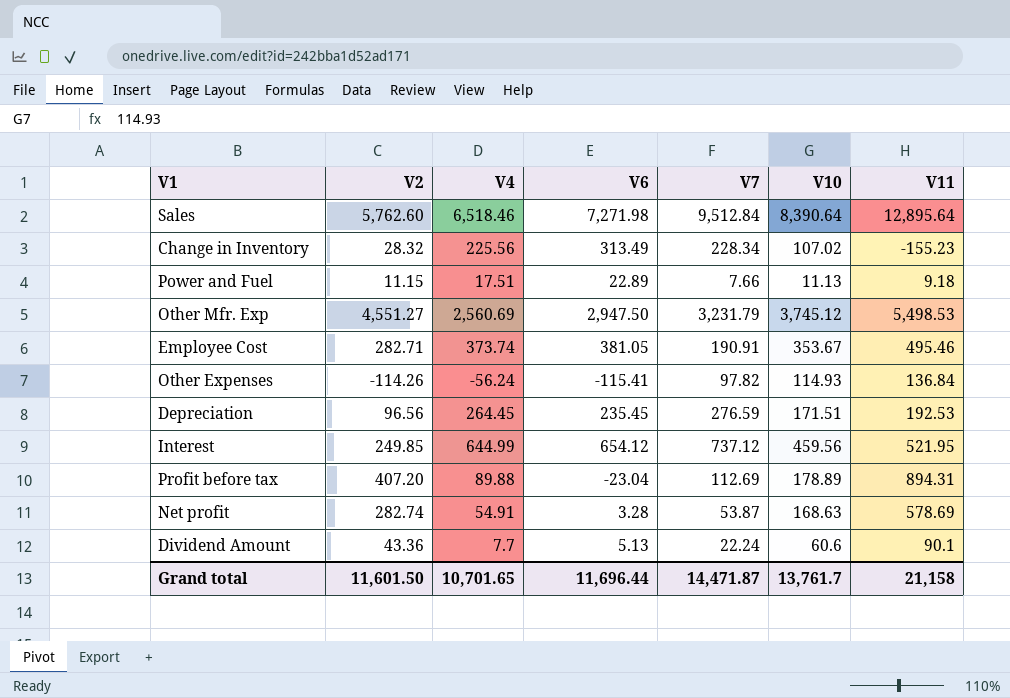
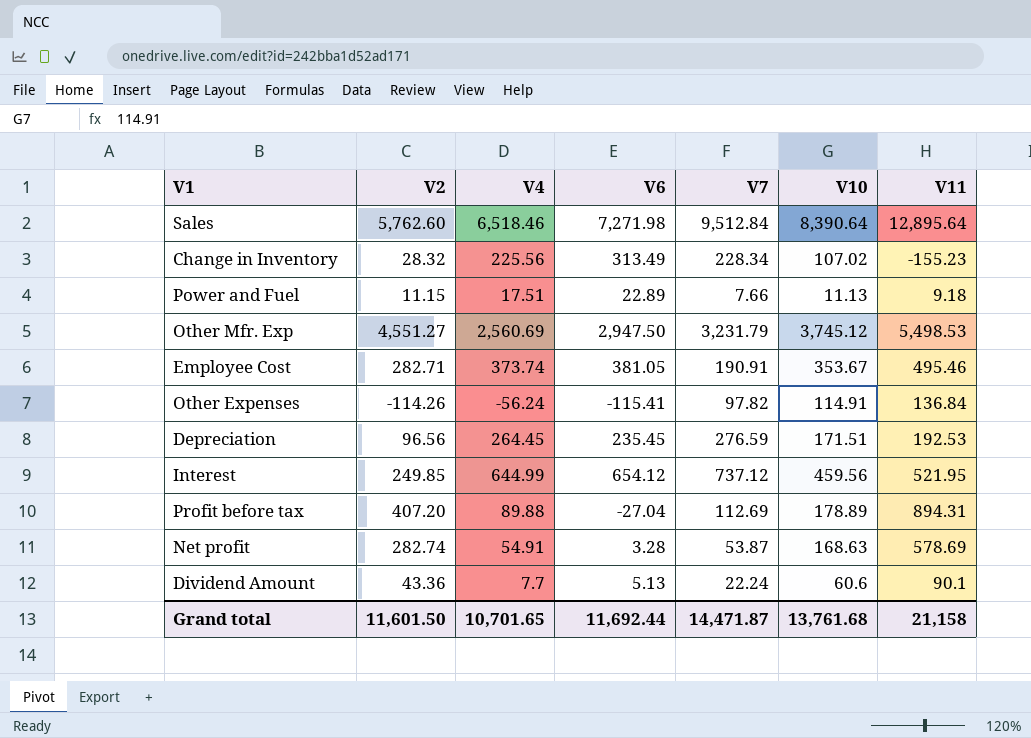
Other Expenses | V10: 114.93 -> 114.91
Profit before tax | V6: -23.04 -> -27.04
Grand total | V6: 11,696.44 -> 11,692.44
Grand total | V10: 13,761.7 -> 13,761.68

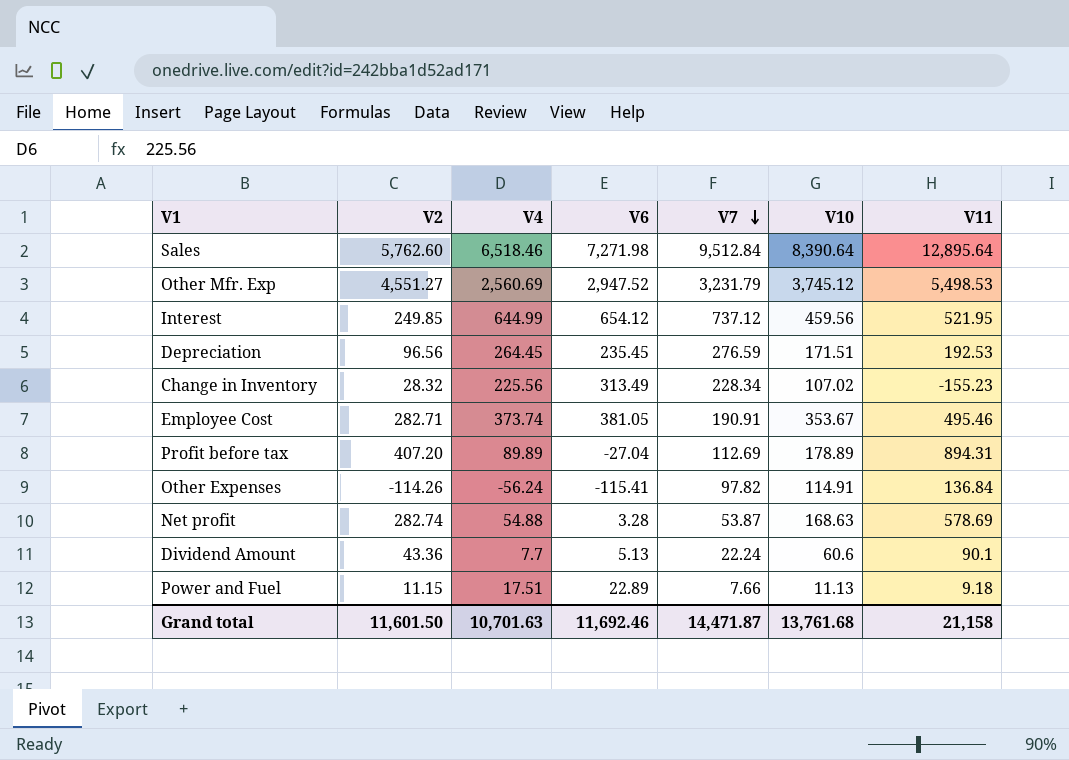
row order: none -> V7 descending
Other Mfr. Exp | V6: 2,947.50 -> 2,947.52
Profit before tax | V4: 89.88 -> 89.89
Net profit | V4: 54.91 -> 54.88
Grand total | V4: 10,701.65 -> 10,701.63
Grand total | V6: 11,692.44 -> 11,692.46

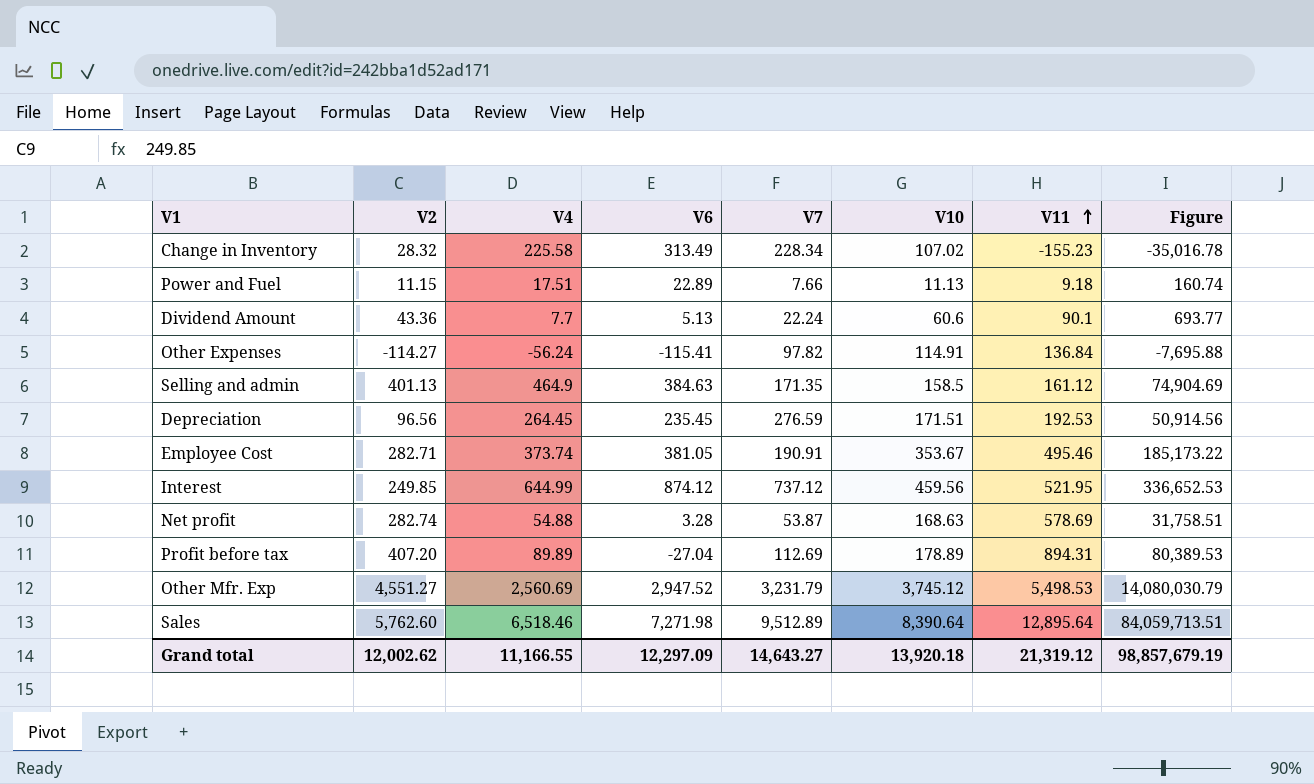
row order: V7 descending -> V11 ascending
column Figure | formula: none -> [V4] * [V11]
Change in Inventory | V4: 225.56 -> 225.58
Other Expenses | V2: -114.26 -> -114.27
row Selling and admin: none -> 401.13 | 464.9 | 384.63 | 171.35 | 158.5 | 161.12 | 74,904.69
Interest | V6: 654.12 -> 874.12
Sales | V7: 9,512.84 -> 9,512.89
Grand total | V2: 11,601.50 -> 12,002.62
Grand total | V4: 10,701.63 -> 11,166.55
Grand total | V6: 11,692.46 -> 12,297.09
Grand total | V7: 14,471.87 -> 14,643.27
Grand total | V10: 13,761.68 -> 13,920.18
Grand total | V11: 21,158 -> 21,319.12

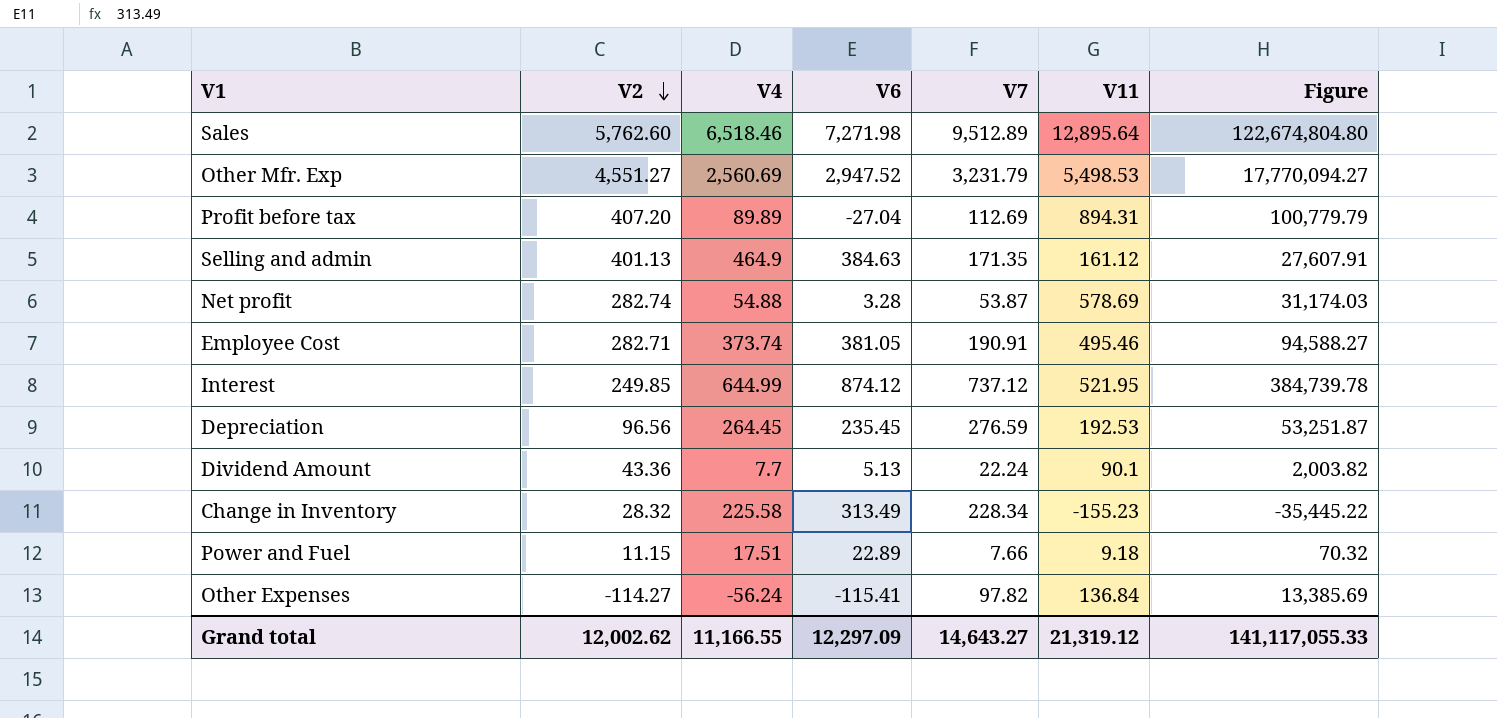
row order: V11 ascending -> V2 descending
column V10 | position: 6 -> none
column Figure | formula: [V4] * [V11] -> [V7] * [V11]
Grand total | Figure: 98,857,679.19 -> 141,117,055.33

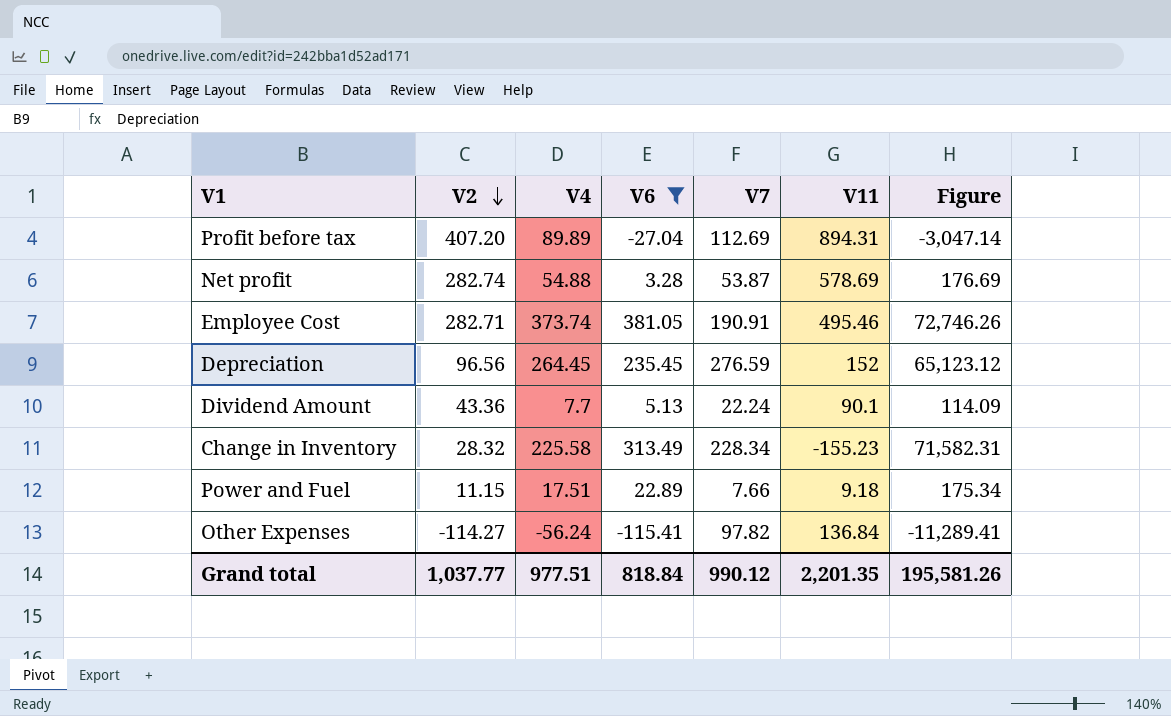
filter: none -> V6 <= 381.05
column Figure | formula: [V7] * [V11] -> [V6] * [V7]
Depreciation | V11: 192.53 -> 152
Grand total | V2: 12,002.62 -> 1,037.77
Grand total | V4: 11,166.55 -> 977.51
Grand total | V6: 12,297.09 -> 818.84
Grand total | V7: 14,643.27 -> 990.12
Grand total | V11: 21,319.12 -> 2,201.35
Grand total | Figure: 141,117,055.33 -> 195,581.26

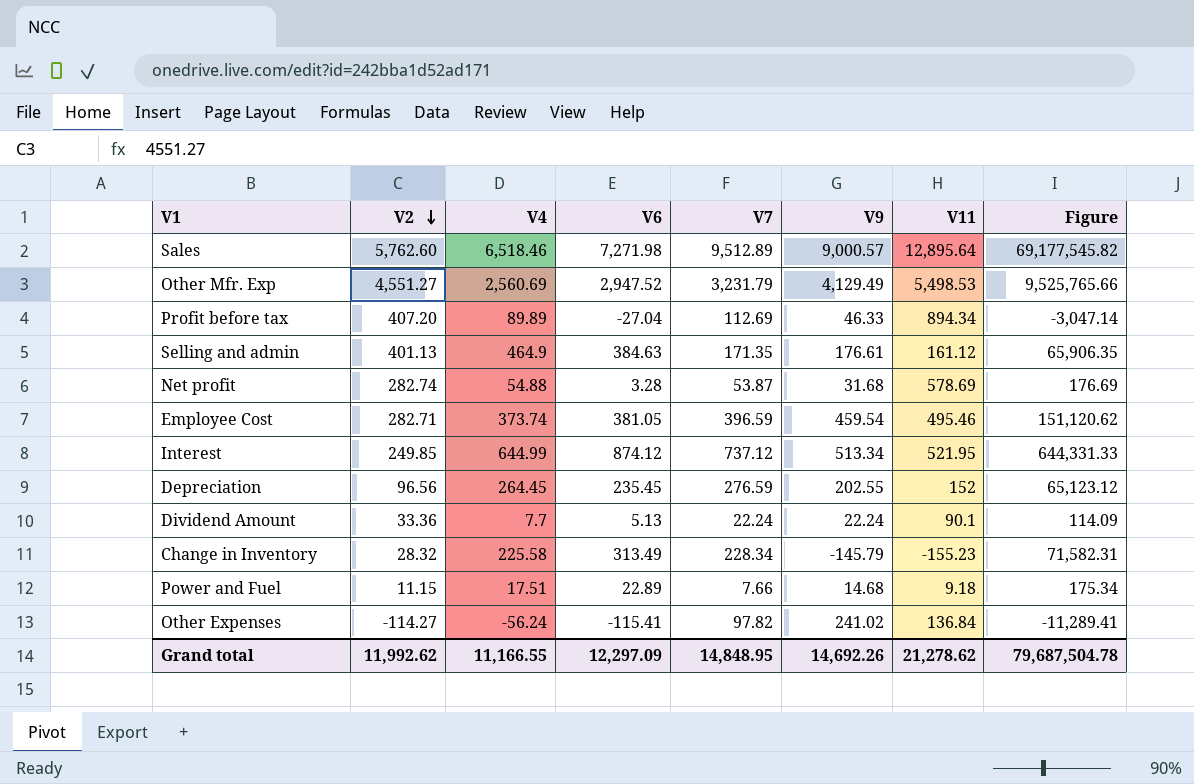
filter: V6 <= 381.05 -> none
column V9 | position: none -> 6
Profit before tax | V11: 894.31 -> 894.34
Employee Cost | V7: 190.91 -> 396.59
Employee Cost | Figure: 72,746.26 -> 151,120.62
Dividend Amount | V2: 43.36 -> 33.36
Grand total | V2: 1,037.77 -> 11,992.62
Grand total | V4: 977.51 -> 11,166.55
Grand total | V6: 818.84 -> 12,297.09
Grand total | V7: 990.12 -> 14,848.95
Grand total | V11: 2,201.35 -> 21,278.62
Grand total | Figure: 195,581.26 -> 79,687,504.78

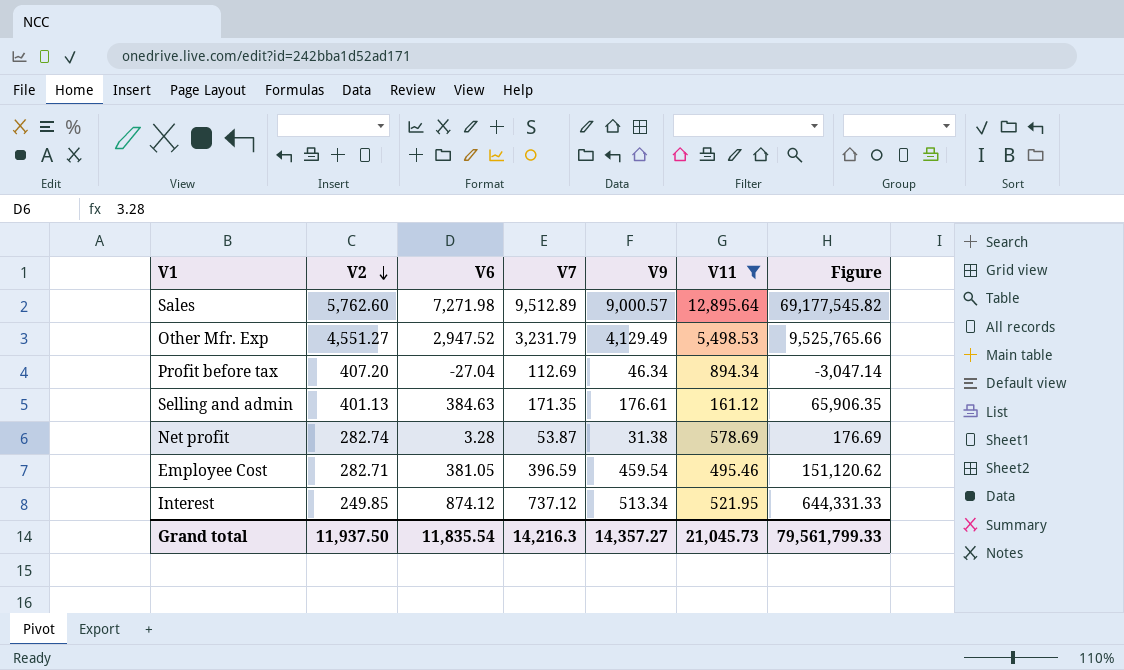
filter: none -> V11 >= 161.12
column V4 | position: 3 -> none
Profit before tax | V9: 46.33 -> 46.34
Net profit | V9: 31.68 -> 31.38
Grand total | V2: 11,992.62 -> 11,937.50
Grand total | V6: 12,297.09 -> 11,835.54
Grand total | V7: 14,848.95 -> 14,216.3
Grand total | V9: 14,692.26 -> 14,357.27
Grand total | V11: 21,278.62 -> 21,045.73
Grand total | Figure: 79,687,504.78 -> 79,561,799.33

